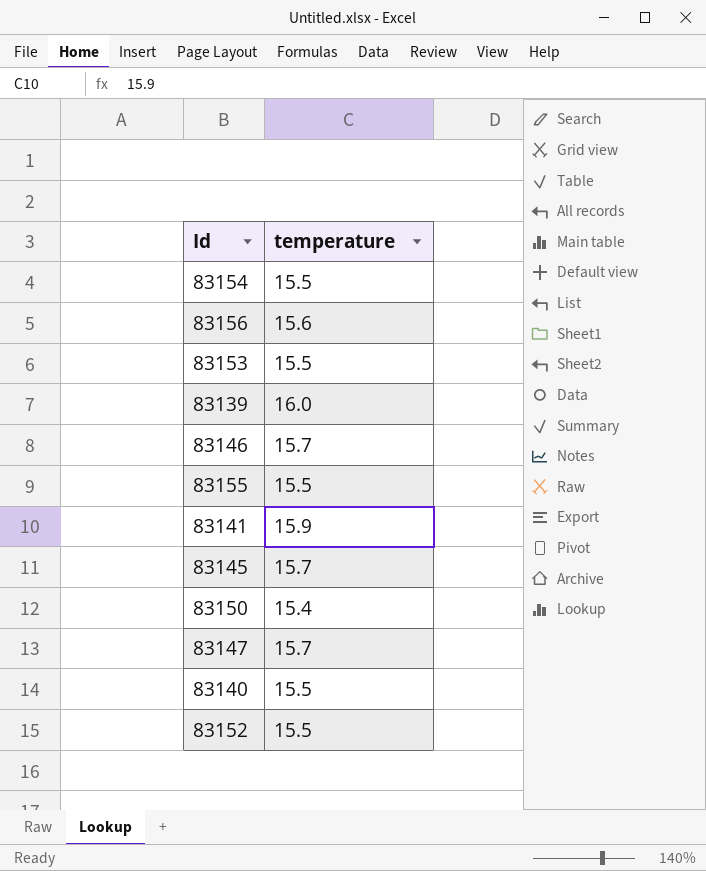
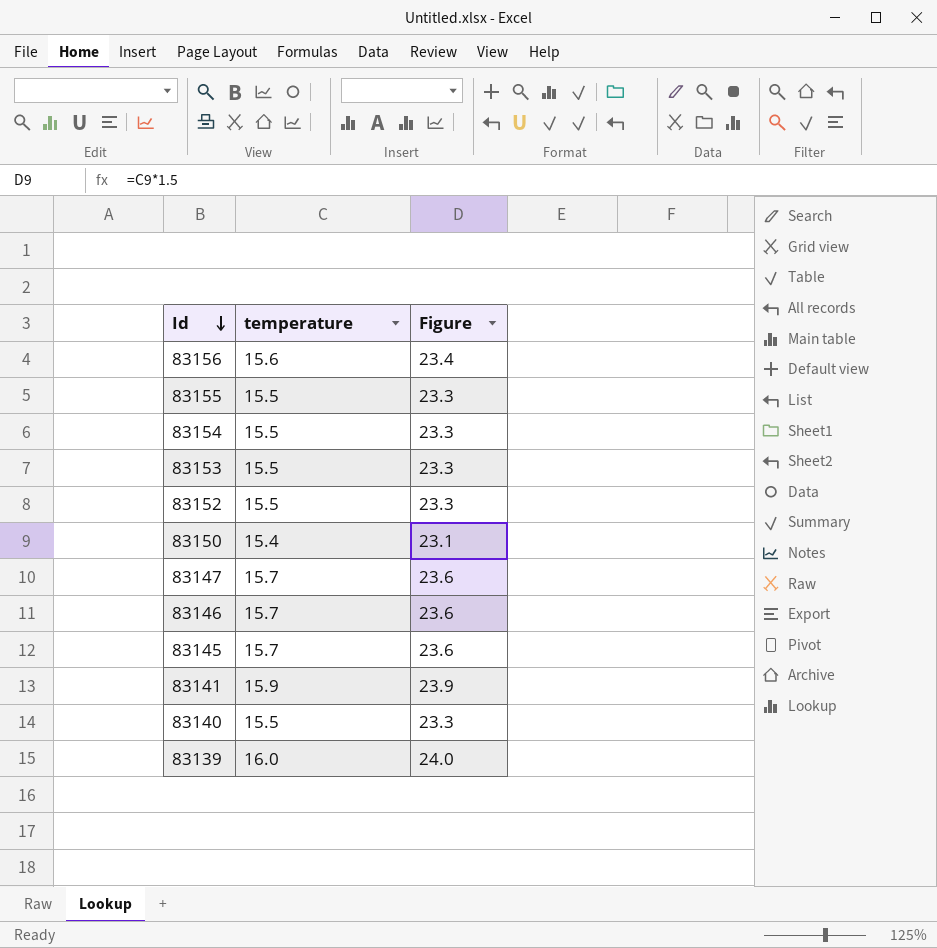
row order: none -> Id descending
column Figure | formula: none -> [temperature] * 1.5

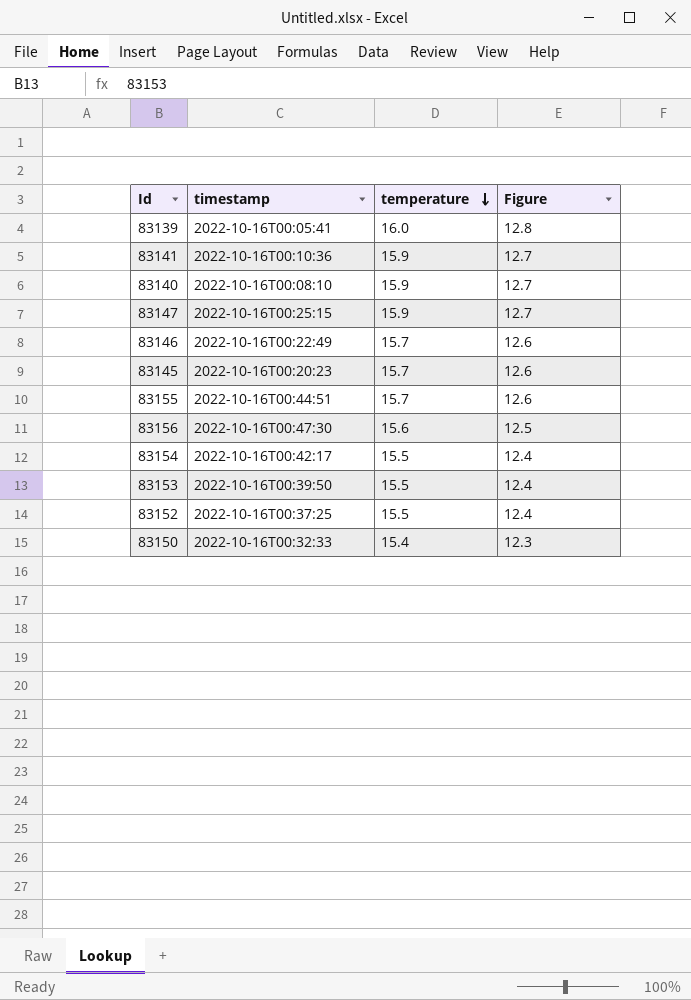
row order: Id descending -> temperature descending
column timestamp | position: none -> 2
column Figure | formula: [temperature] * 1.5 -> [temperature] * 0.8
83140 | temperature: 15.5 -> 15.9
83147 | temperature: 15.7 -> 15.9
83155 | temperature: 15.5 -> 15.7

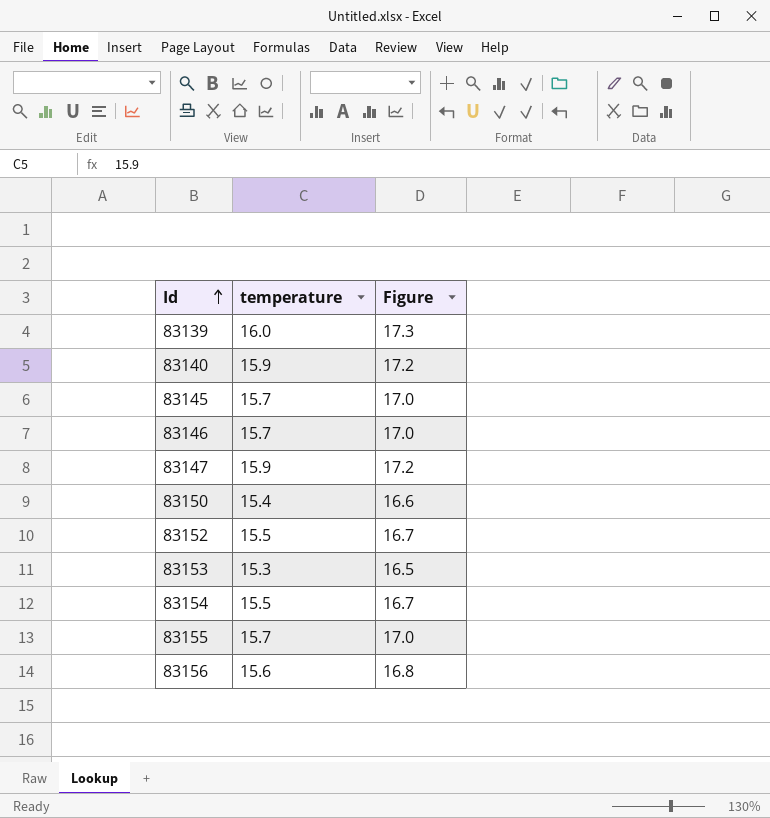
row order: temperature descending -> Id ascending
column timestamp | position: 2 -> none
column Figure | formula: [temperature] * 0.8 -> [temperature] * 1.08
row 83141: 2022-10-16T00:10:36 | 15.9 | 12.7 -> none
83153 | temperature: 15.5 -> 15.3

